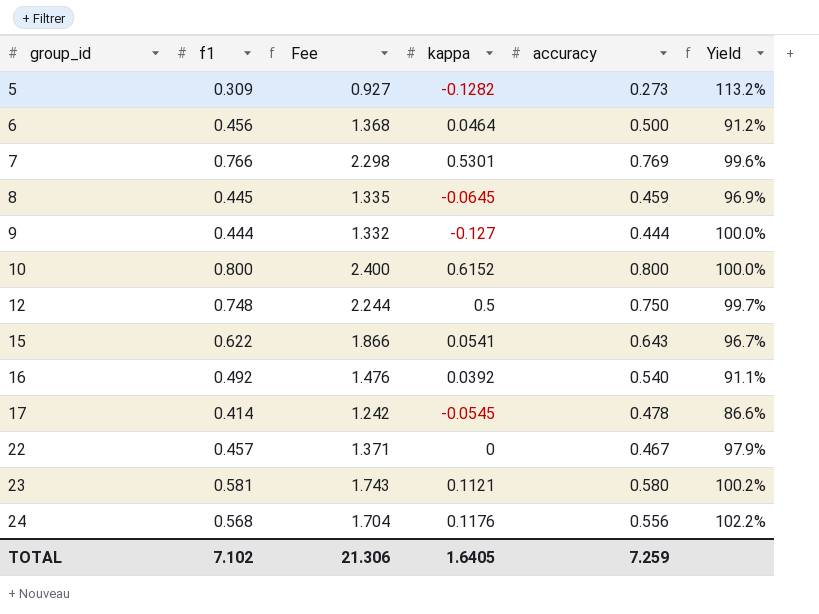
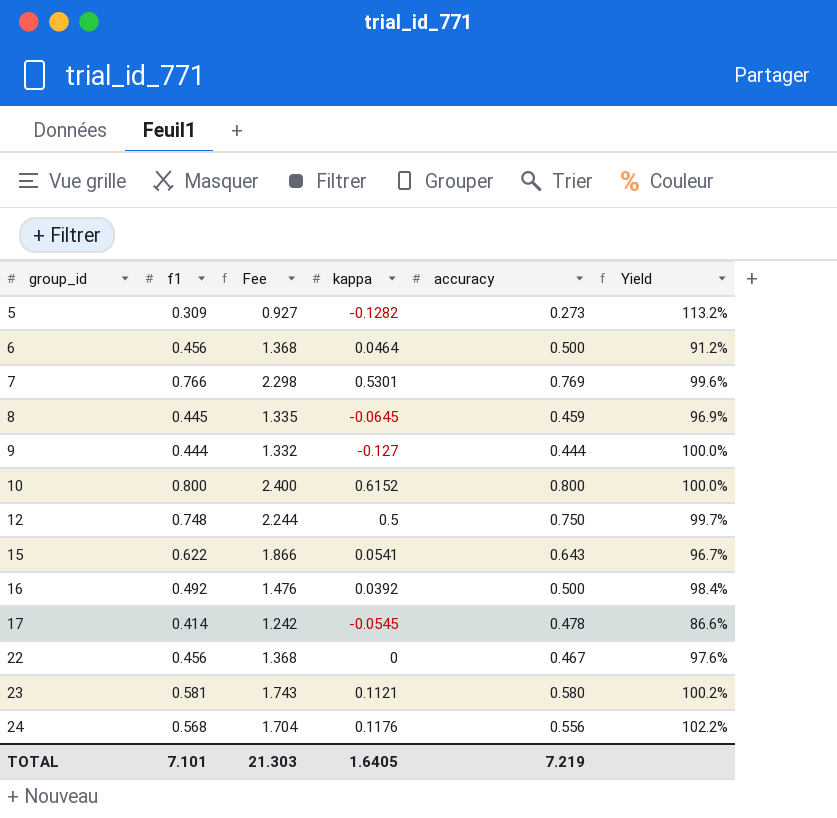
16 | accuracy: 0.540 -> 0.500
16 | Yield: 91.1% -> 98.4%
22 | f1: 0.457 -> 0.456
22 | Fee: 1.371 -> 1.368
22 | Yield: 97.9% -> 97.6%
TOTAL | f1: 7.102 -> 7.101
TOTAL | Fee: 21.306 -> 21.303
TOTAL | accuracy: 7.259 -> 7.219

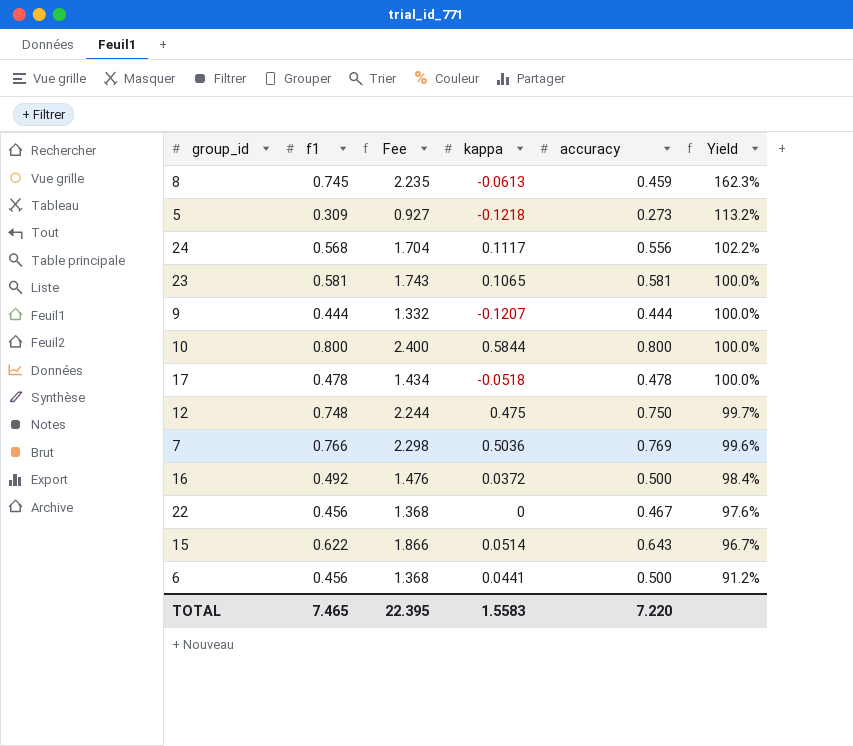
row order: group_id ascending -> Yield descending
8 | f1: 0.445 -> 0.745
8 | Fee: 1.335 -> 2.235
8 | kappa: -0.0645 -> -0.0613
8 | Yield: 96.9% -> 162.3%
5 | kappa: -0.1282 -> -0.1218
24 | kappa: 0.1176 -> 0.1117
23 | kappa: 0.1121 -> 0.1065
23 | accuracy: 0.580 -> 0.581
23 | Yield: 100.2% -> 100.0%
9 | kappa: -0.127 -> -0.1207
10 | kappa: 0.6152 -> 0.5844
17 | f1: 0.414 -> 0.478
17 | Fee: 1.242 -> 1.434
17 | kappa: -0.0545 -> -0.0518
17 | Yield: 86.6% -> 100.0%
12 | kappa: 0.5 -> 0.475
7 | kappa: 0.5301 -> 0.5036
16 | kappa: 0.0392 -> 0.0372
15 | kappa: 0.0541 -> 0.0514
6 | kappa: 0.0464 -> 0.0441
TOTAL | f1: 7.101 -> 7.465
TOTAL | Fee: 21.303 -> 22.395
TOTAL | kappa: 1.6405 -> 1.5583
TOTAL | accuracy: 7.219 -> 7.220

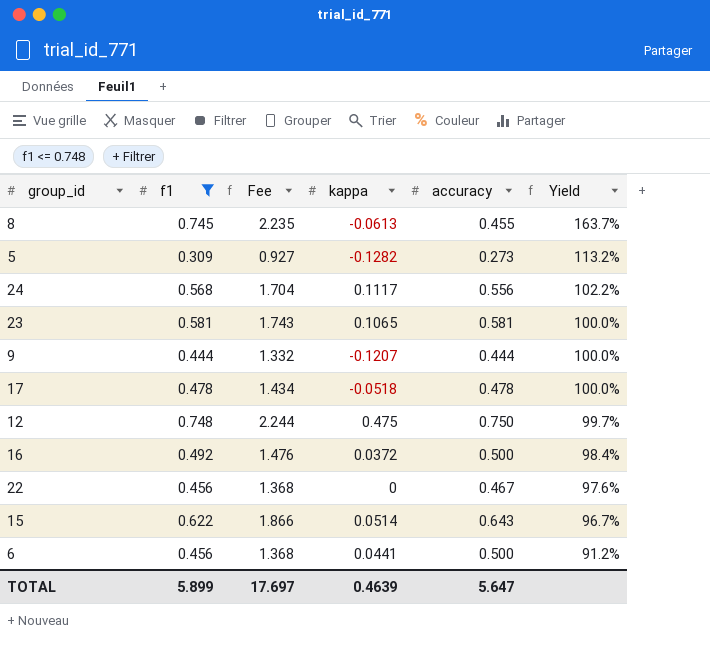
filter: none -> f1 <= 0.748
8 | accuracy: 0.459 -> 0.455
8 | Yield: 162.3% -> 163.7%
5 | kappa: -0.1218 -> -0.1282
TOTAL | f1: 7.465 -> 5.899
TOTAL | Fee: 22.395 -> 17.697
TOTAL | kappa: 1.5583 -> 0.4639
TOTAL | accuracy: 7.220 -> 5.647

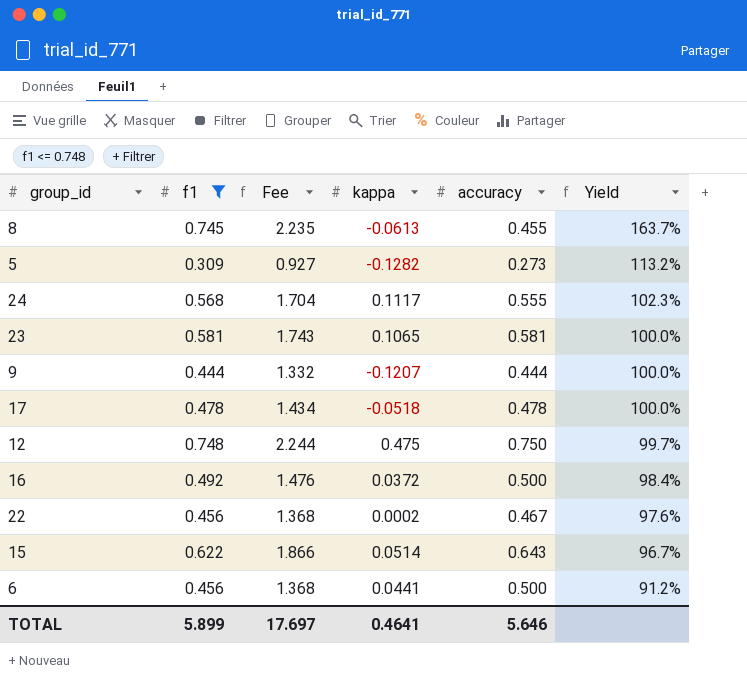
24 | accuracy: 0.556 -> 0.555
24 | Yield: 102.2% -> 102.3%
22 | kappa: 0 -> 0.0002
TOTAL | kappa: 0.4639 -> 0.4641
TOTAL | accuracy: 5.647 -> 5.646

